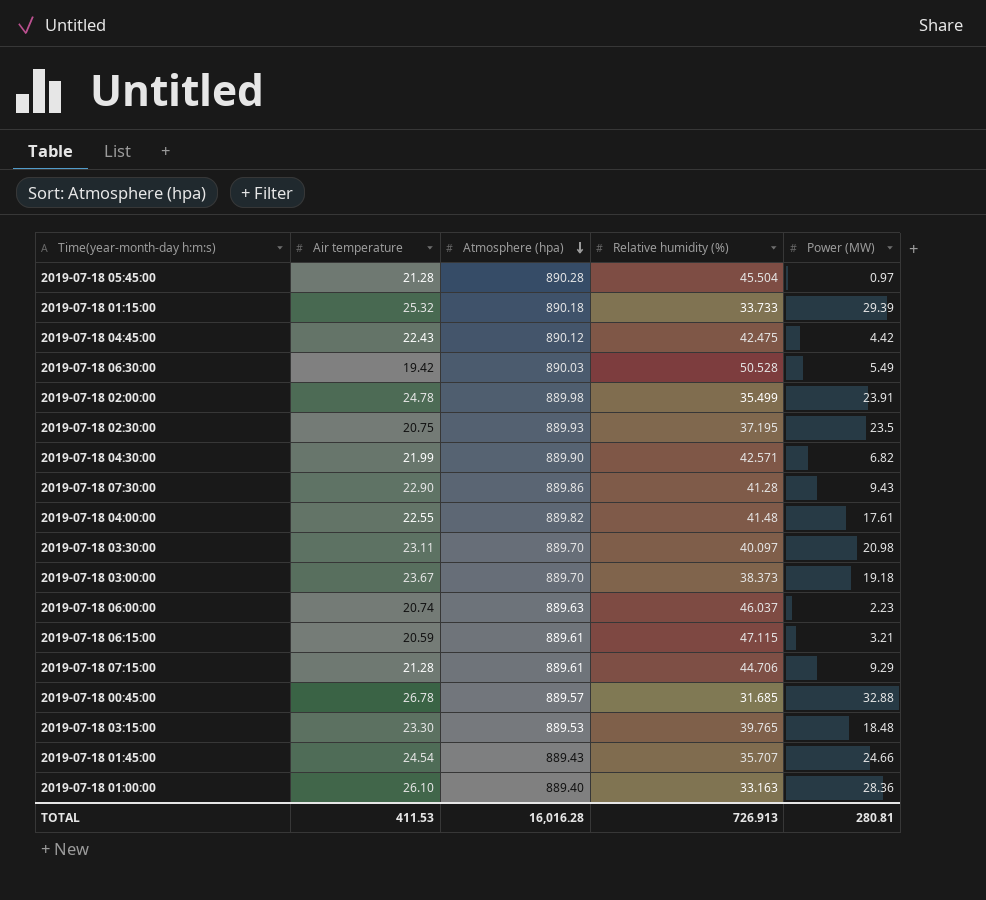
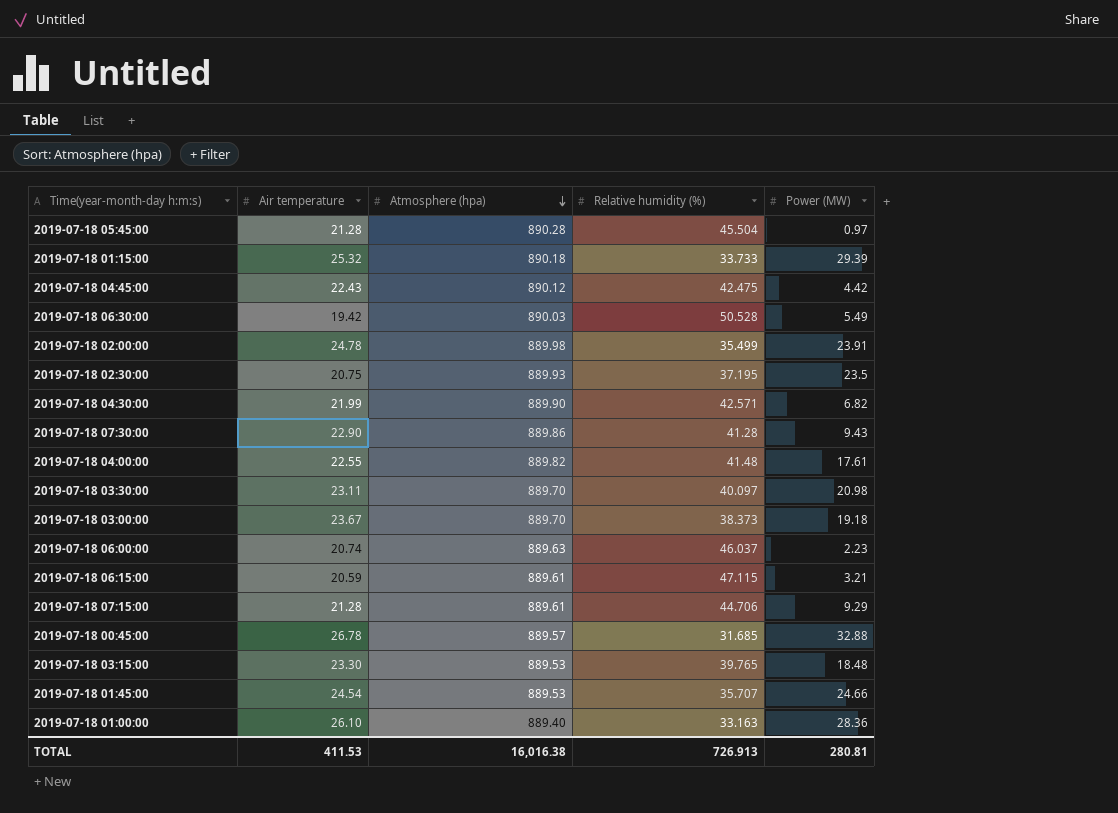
2019-07-18 01:45:00 | Atmosphere (hpa): 889.43 -> 889.53
TOTAL | Atmosphere (hpa): 16,016.28 -> 16,016.38

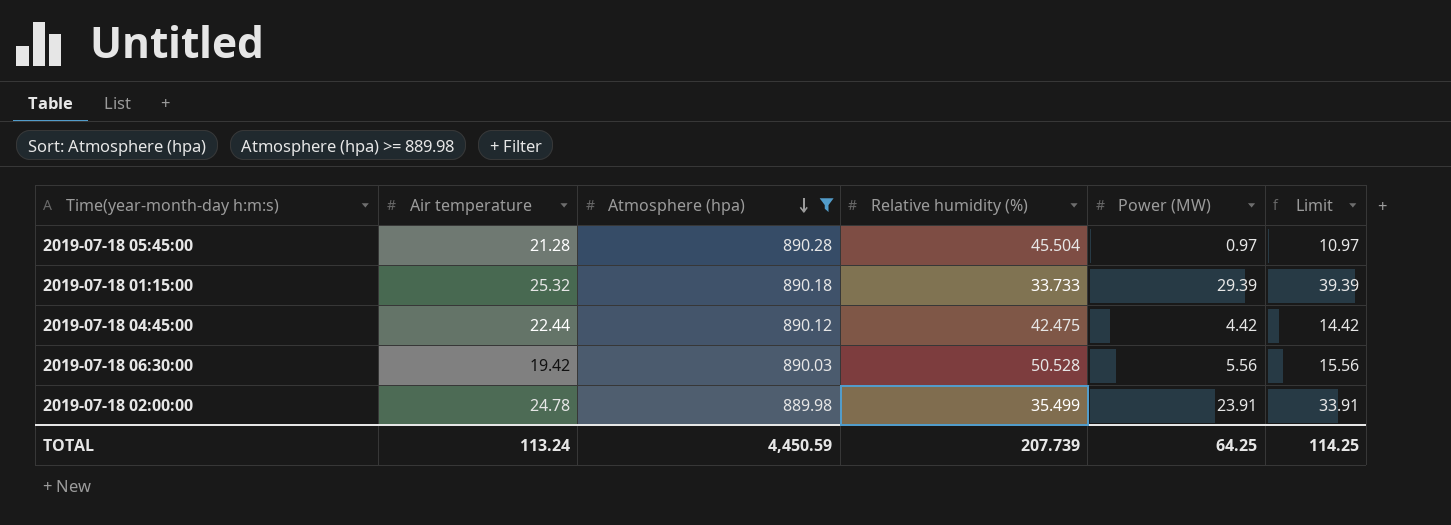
filter: none -> Atmosphere (hpa) >= 889.98
column Limit | formula: none -> [Power (MW)] + 10
2019-07-18 04:45:00 | Air temperature: 22.43 -> 22.44
2019-07-18 06:30:00 | Power (MW): 5.49 -> 5.56
TOTAL | Air temperature: 411.53 -> 113.24
TOTAL | Atmosphere (hpa): 16,016.38 -> 4,450.59
TOTAL | Relative humidity (%): 726.913 -> 207.739
TOTAL | Power (MW): 280.81 -> 64.25

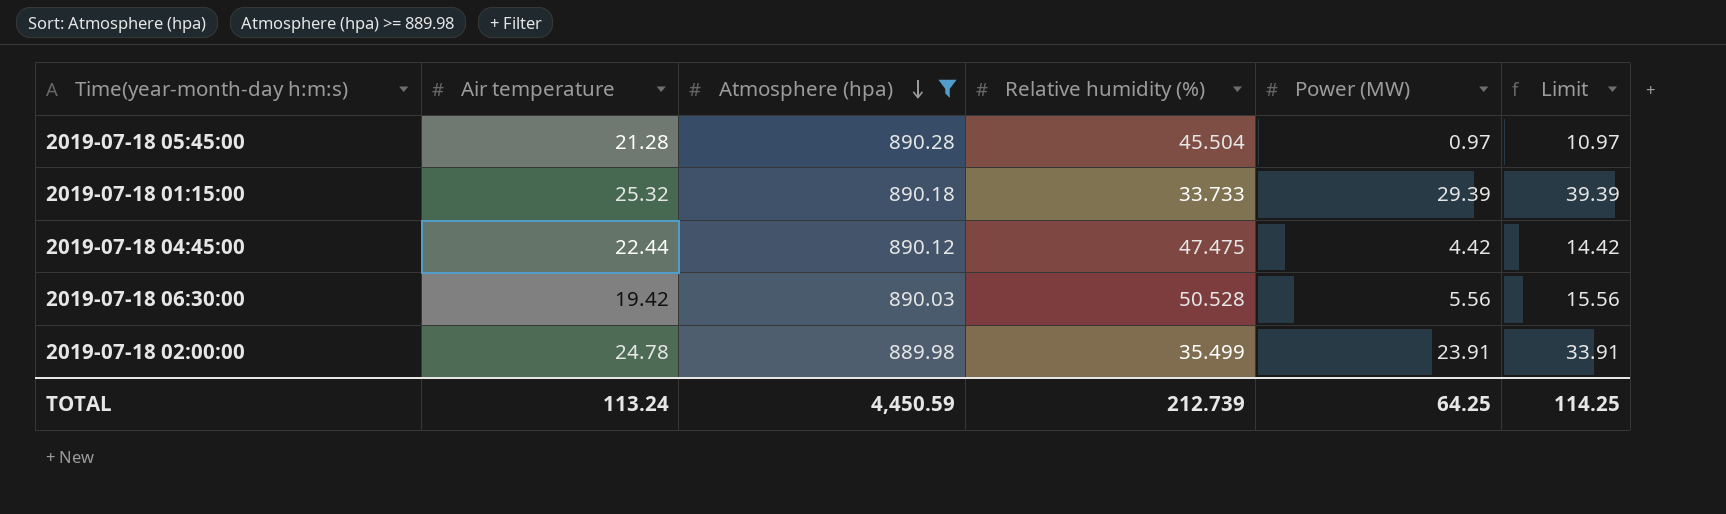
2019-07-18 04:45:00 | Relative humidity (%): 42.475 -> 47.475
TOTAL | Relative humidity (%): 207.739 -> 212.739

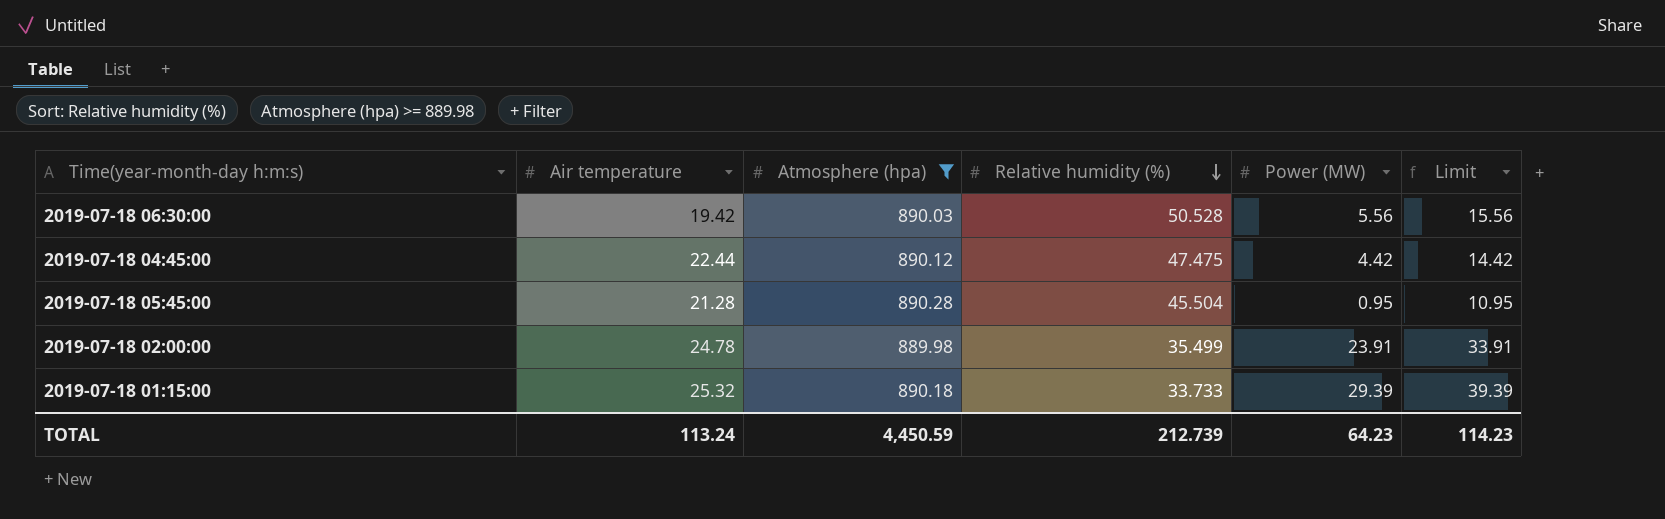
row order: Atmosphere (hpa) descending -> Relative humidity (%) descending
2019-07-18 05:45:00 | Power (MW): 0.97 -> 0.95
2019-07-18 05:45:00 | Limit: 10.97 -> 10.95
TOTAL | Power (MW): 64.25 -> 64.23
TOTAL | Limit: 114.25 -> 114.23

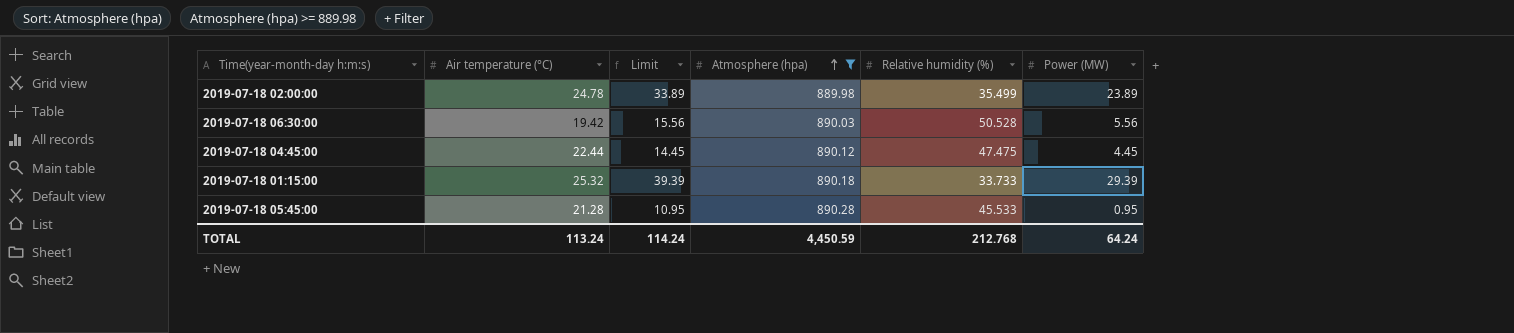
row order: Relative humidity (%) descending -> Atmosphere (hpa) ascending
column name: Air temperature -> Air temperature (°C)
column Limit | position: 6 -> 3
2019-07-18 02:00:00 | Limit: 33.91 -> 33.89
2019-07-18 02:00:00 | Power (MW): 23.91 -> 23.89
2019-07-18 04:45:00 | Limit: 14.42 -> 14.45
2019-07-18 04:45:00 | Power (MW): 4.42 -> 4.45
2019-07-18 05:45:00 | Relative humidity (%): 45.504 -> 45.533
TOTAL | Limit: 114.23 -> 114.24
TOTAL | Relative humidity (%): 212.739 -> 212.768
TOTAL | Power (MW): 64.23 -> 64.24

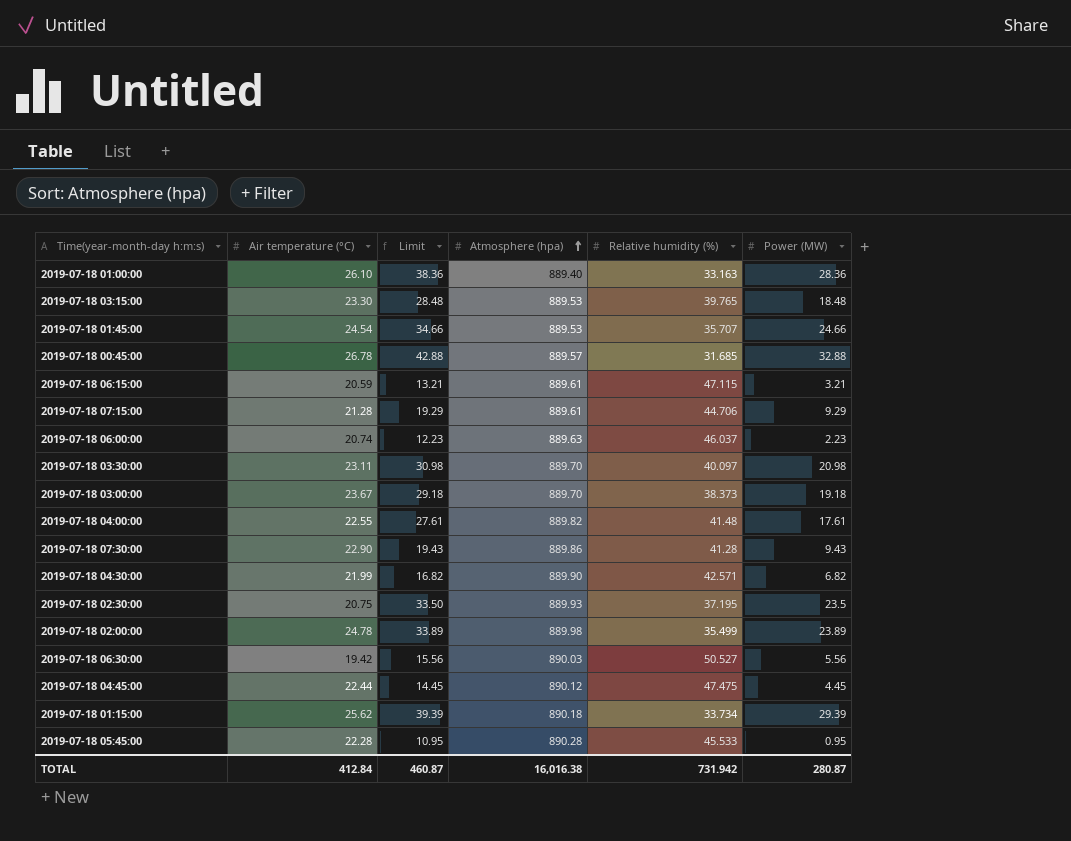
filter: Atmosphere (hpa) >= 889.98 -> none
2019-07-18 06:30:00 | Relative humidity (%): 50.528 -> 50.527
2019-07-18 01:15:00 | Air temperature (°C): 25.32 -> 25.62
2019-07-18 01:15:00 | Relative humidity (%): 33.733 -> 33.734
2019-07-18 05:45:00 | Air temperature (°C): 21.28 -> 22.28
TOTAL | Air temperature (°C): 113.24 -> 412.84
TOTAL | Limit: 114.24 -> 460.87
TOTAL | Atmosphere (hpa): 4,450.59 -> 16,016.38
TOTAL | Relative humidity (%): 212.768 -> 731.942
TOTAL | Power (MW): 64.24 -> 280.87

